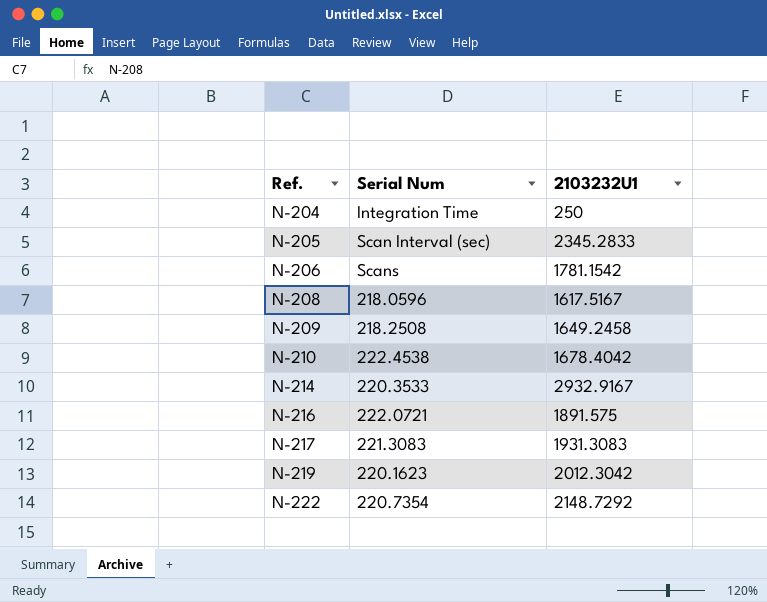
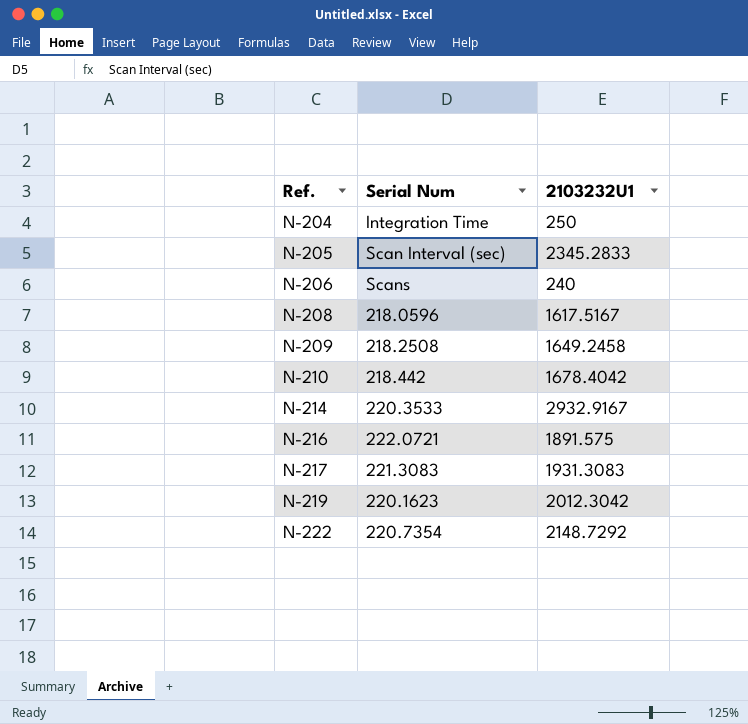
N-206 | 2103232U1: 1781.1542 -> 240
N-210 | Serial Num: 222.4538 -> 218.442

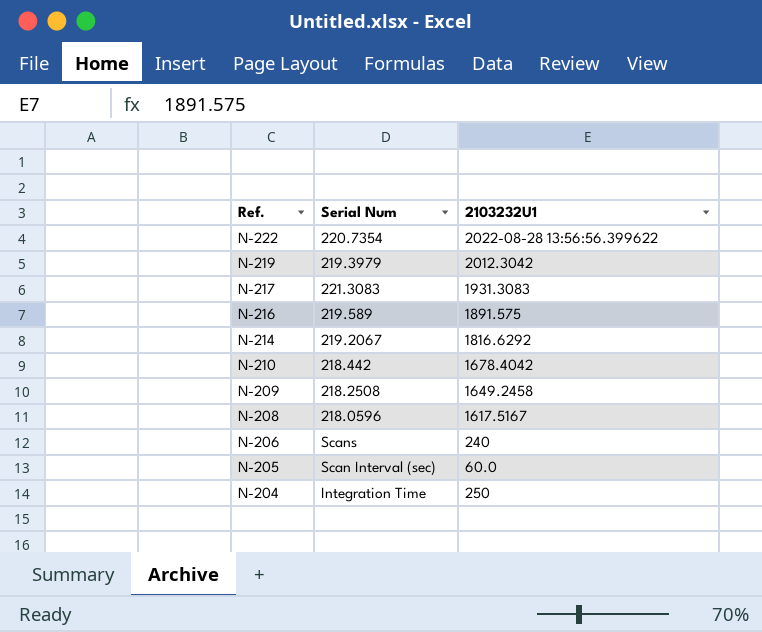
row order: Ref. ascending -> Ref. descending
N-222 | 2103232U1: 2148.7292 -> 2022-08-28 13:56:56.399622
N-219 | Serial Num: 220.1623 -> 219.3979
N-216 | Serial Num: 222.0721 -> 219.589
N-214 | Serial Num: 220.3533 -> 219.2067
N-214 | 2103232U1: 2932.9167 -> 1816.6292
N-205 | 2103232U1: 2345.2833 -> 60.0

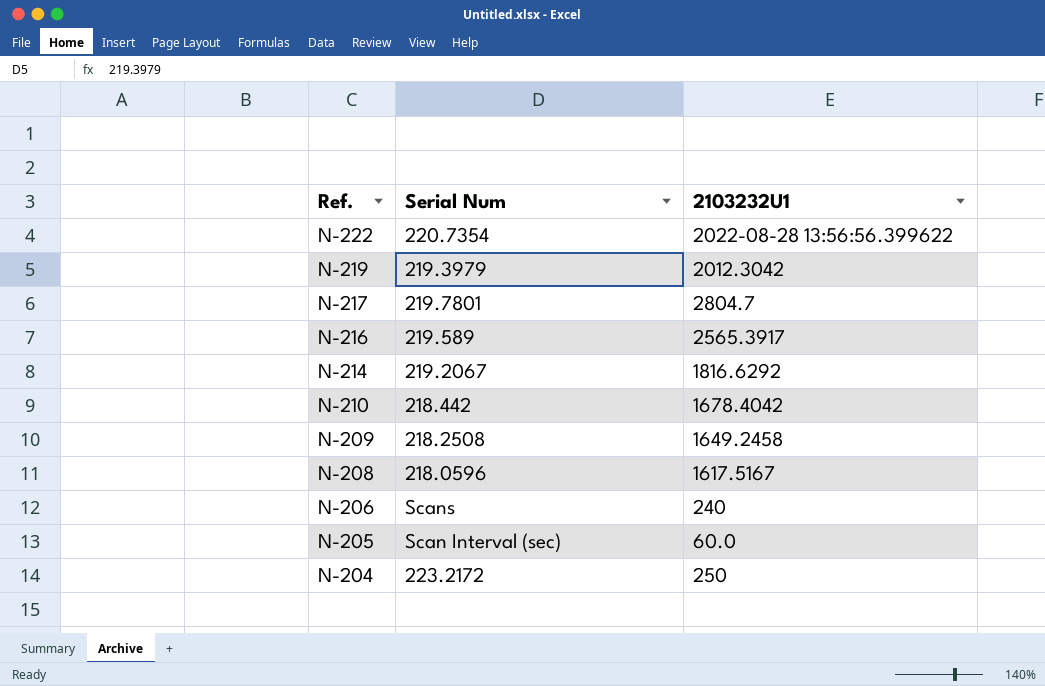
N-217 | Serial Num: 221.3083 -> 219.7801
N-217 | 2103232U1: 1931.3083 -> 2804.7
N-216 | 2103232U1: 1891.575 -> 2565.3917
N-204 | Serial Num: Integration Time -> 223.2172

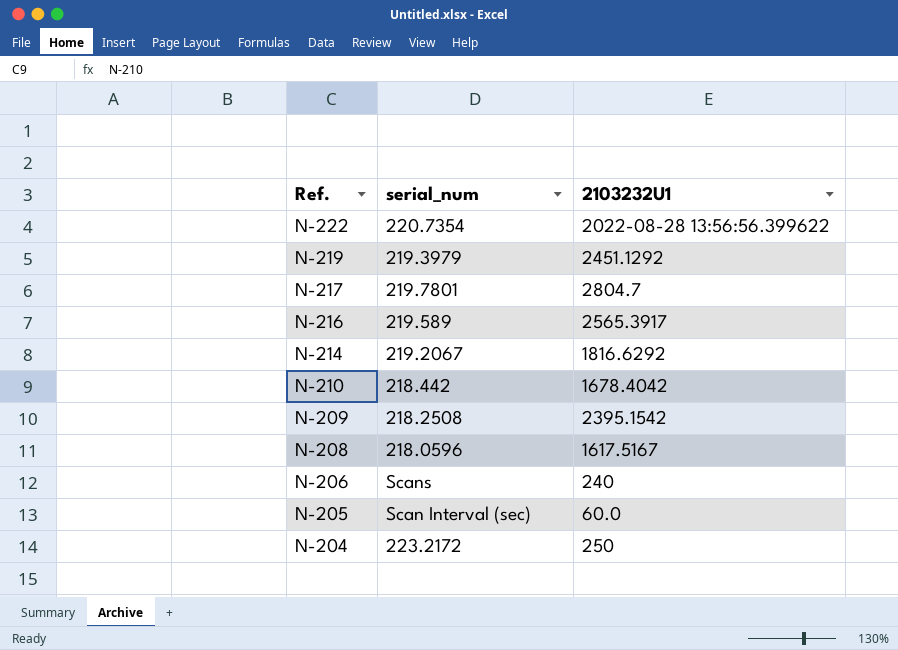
column name: Serial Num -> serial_num
N-219 | 2103232U1: 2012.3042 -> 2451.1292
N-209 | 2103232U1: 1649.2458 -> 2395.1542

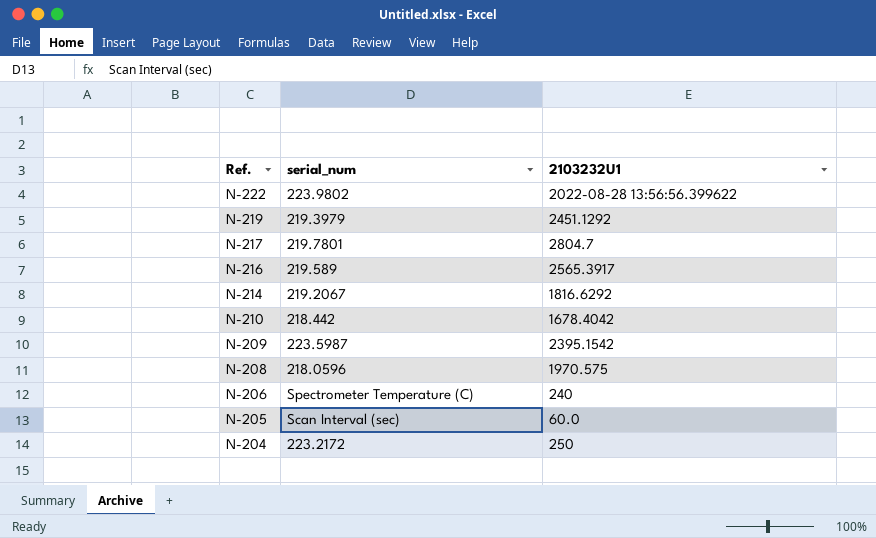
N-222 | serial_num: 220.7354 -> 223.9802
N-209 | serial_num: 218.2508 -> 223.5987
N-208 | 2103232U1: 1617.5167 -> 1970.575
N-206 | serial_num: Scans -> Spectrometer Temperature (C)

